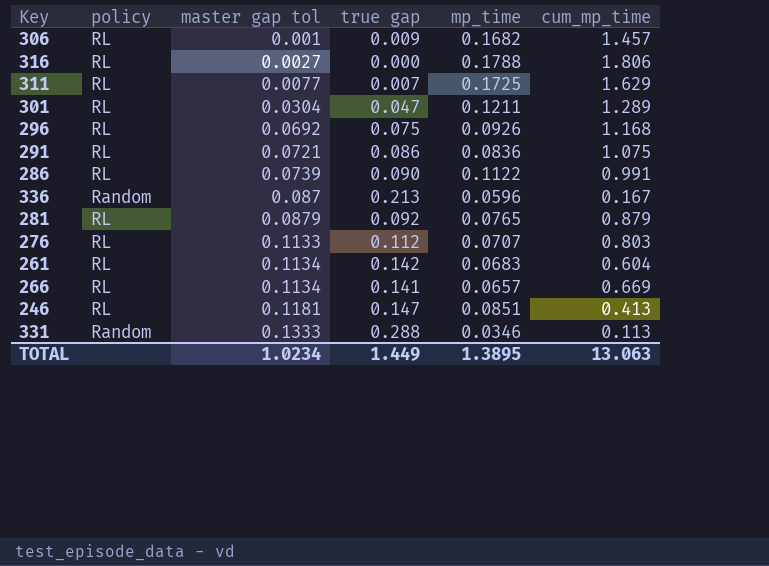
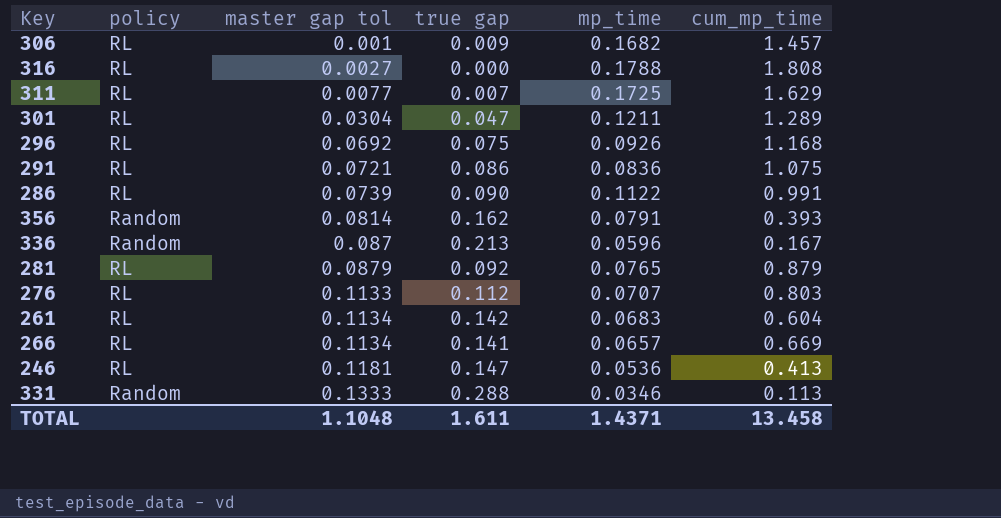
316 | cum_mp_time: 1.806 -> 1.808
row 356: none -> Random | 0.0814 | 0.162 | 0.0791 | 0.393
246 | mp_time: 0.0851 -> 0.0536
TOTAL | master gap tol: 1.0234 -> 1.1048
TOTAL | true gap: 1.449 -> 1.611
TOTAL | mp_time: 1.3895 -> 1.4371
TOTAL | cum_mp_time: 13.063 -> 13.458

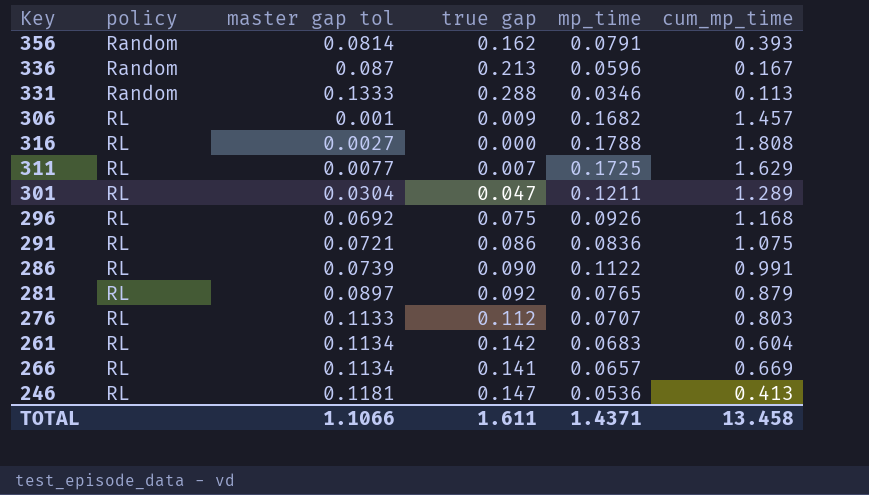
row order: master gap tol ascending -> policy ascending
281 | master gap tol: 0.0879 -> 0.0897
TOTAL | master gap tol: 1.1048 -> 1.1066

